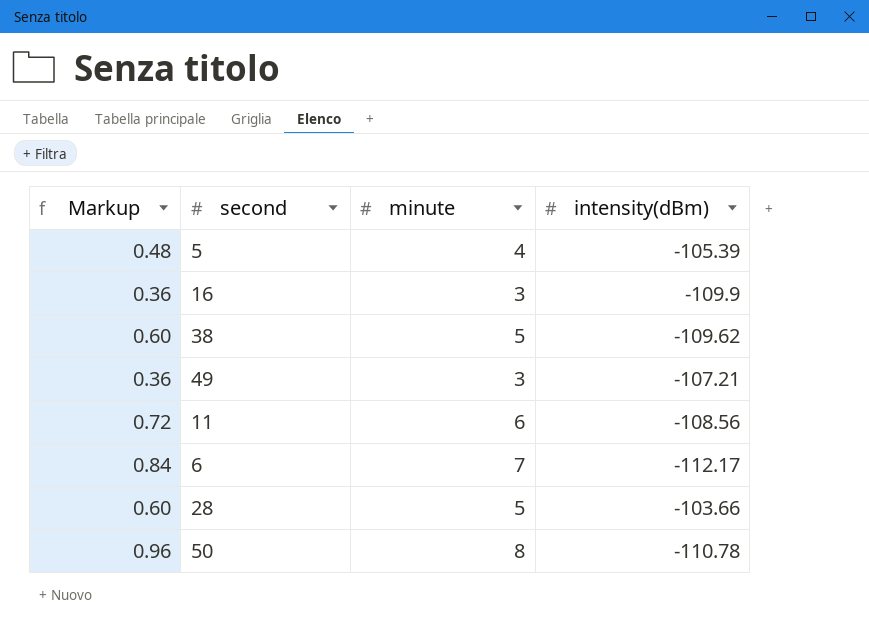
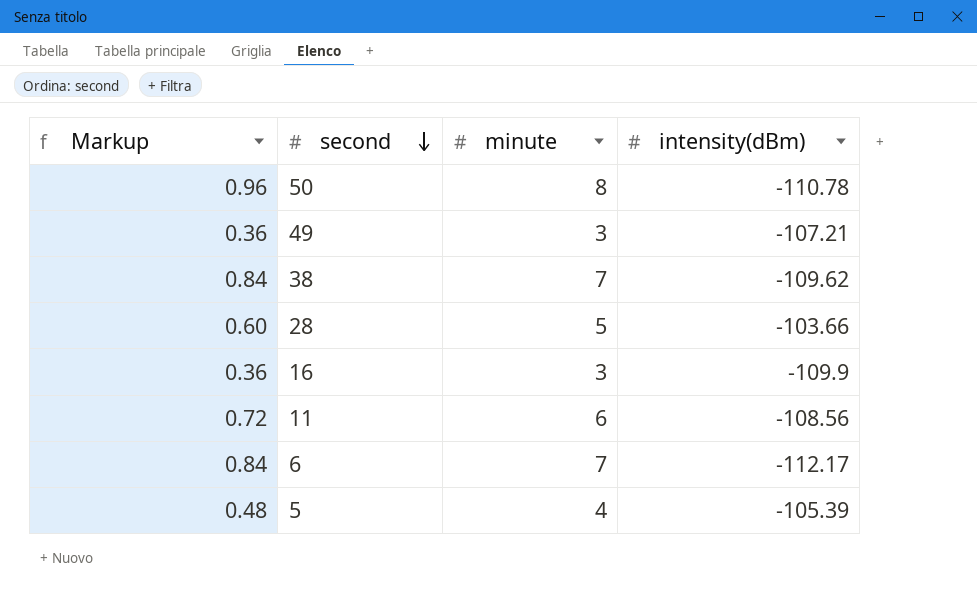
row order: none -> second descending
38 | Markup: 0.60 -> 0.84
38 | minute: 5 -> 7

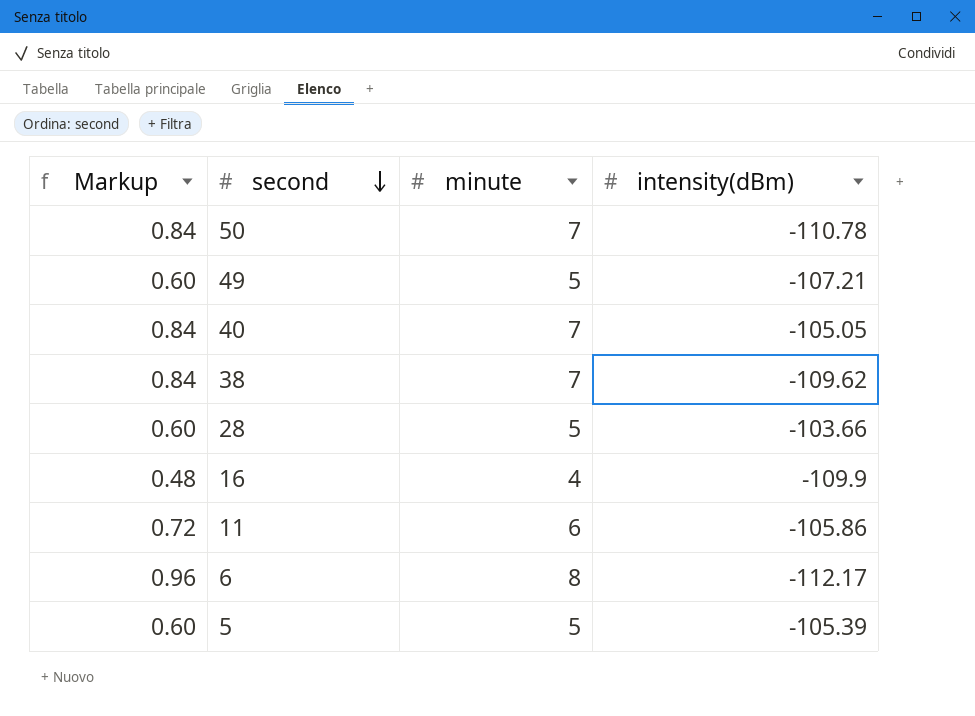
50 | Markup: 0.96 -> 0.84
50 | minute: 8 -> 7
49 | Markup: 0.36 -> 0.60
49 | minute: 3 -> 5
row 40: none -> 0.84 | 7 | -105.05
16 | Markup: 0.36 -> 0.48
16 | minute: 3 -> 4
11 | intensity(dBm): -108.56 -> -105.86
6 | Markup: 0.84 -> 0.96
6 | minute: 7 -> 8
5 | Markup: 0.48 -> 0.60
5 | minute: 4 -> 5

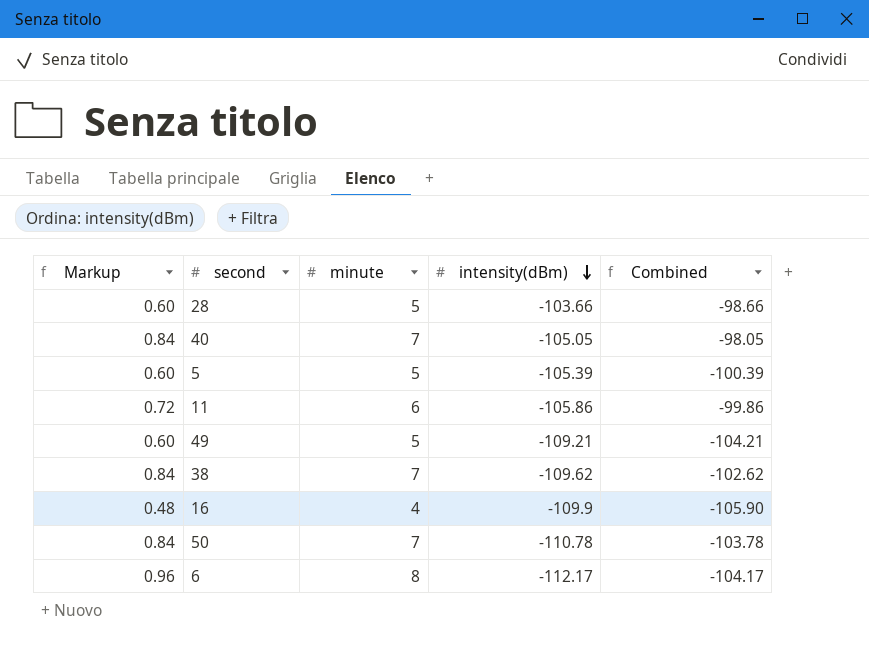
row order: second descending -> intensity(dBm) descending
column Combined | formula: none -> [minute] + [intensity(dBm)]
49 | intensity(dBm): -107.21 -> -109.21

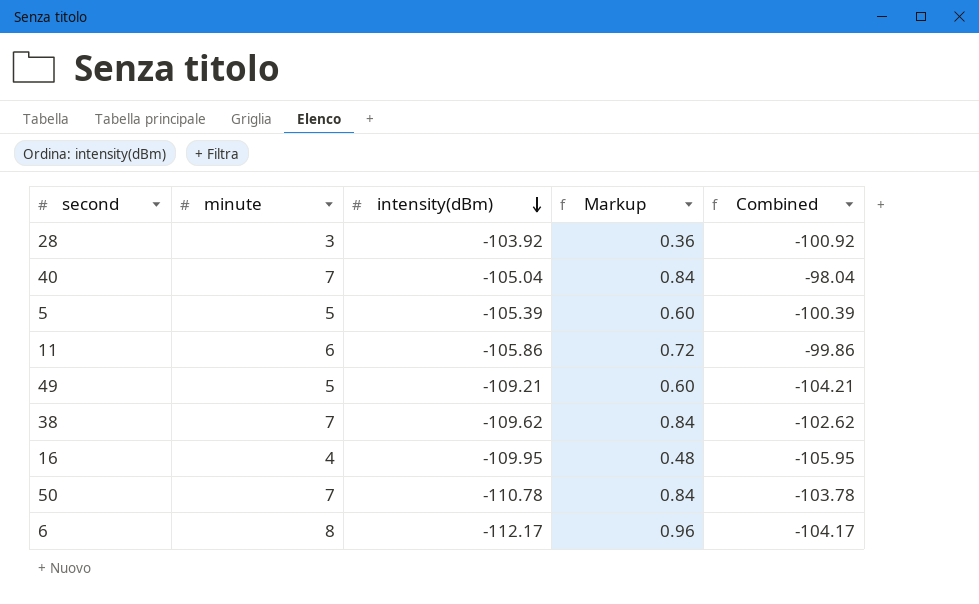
column Markup | position: 1 -> 4
28 | minute: 5 -> 3
28 | intensity(dBm): -103.66 -> -103.92
28 | Markup: 0.60 -> 0.36
28 | Combined: -98.66 -> -100.92
40 | intensity(dBm): -105.05 -> -105.04
40 | Combined: -98.05 -> -98.04
16 | intensity(dBm): -109.9 -> -109.95
16 | Combined: -105.90 -> -105.95

